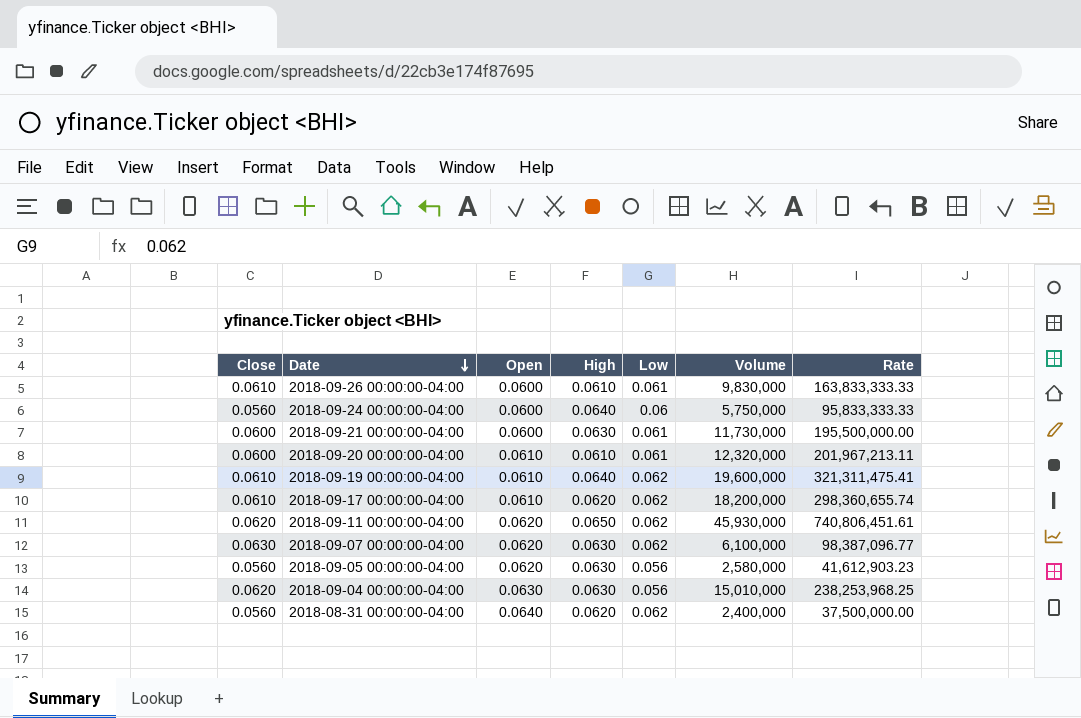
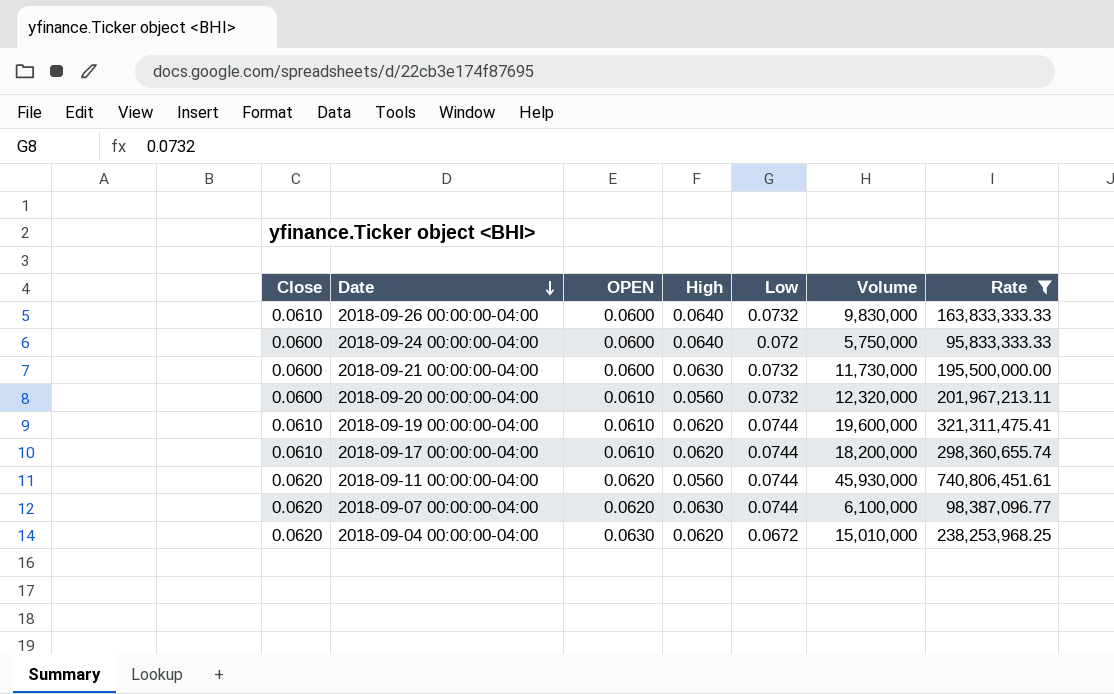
filter: none -> Rate >= 95,833,333.33
column name: Open -> OPEN
2018-09-26 00:00:00-04:00 | High: 0.0610 -> 0.0640
2018-09-26 00:00:00-04:00 | Low: 0.061 -> 0.0732
2018-09-24 00:00:00-04:00 | Close: 0.0560 -> 0.0600
2018-09-24 00:00:00-04:00 | Low: 0.06 -> 0.072
2018-09-21 00:00:00-04:00 | Low: 0.061 -> 0.0732
2018-09-20 00:00:00-04:00 | High: 0.0610 -> 0.0560
2018-09-20 00:00:00-04:00 | Low: 0.061 -> 0.0732
2018-09-19 00:00:00-04:00 | High: 0.0640 -> 0.0620
2018-09-19 00:00:00-04:00 | Low: 0.062 -> 0.0744
2018-09-17 00:00:00-04:00 | Low: 0.062 -> 0.0744
2018-09-11 00:00:00-04:00 | High: 0.0650 -> 0.0560
2018-09-11 00:00:00-04:00 | Low: 0.062 -> 0.0744
2018-09-07 00:00:00-04:00 | Close: 0.0630 -> 0.0620
2018-09-07 00:00:00-04:00 | Low: 0.062 -> 0.0744
2018-09-04 00:00:00-04:00 | High: 0.0630 -> 0.0620
2018-09-04 00:00:00-04:00 | Low: 0.056 -> 0.0672

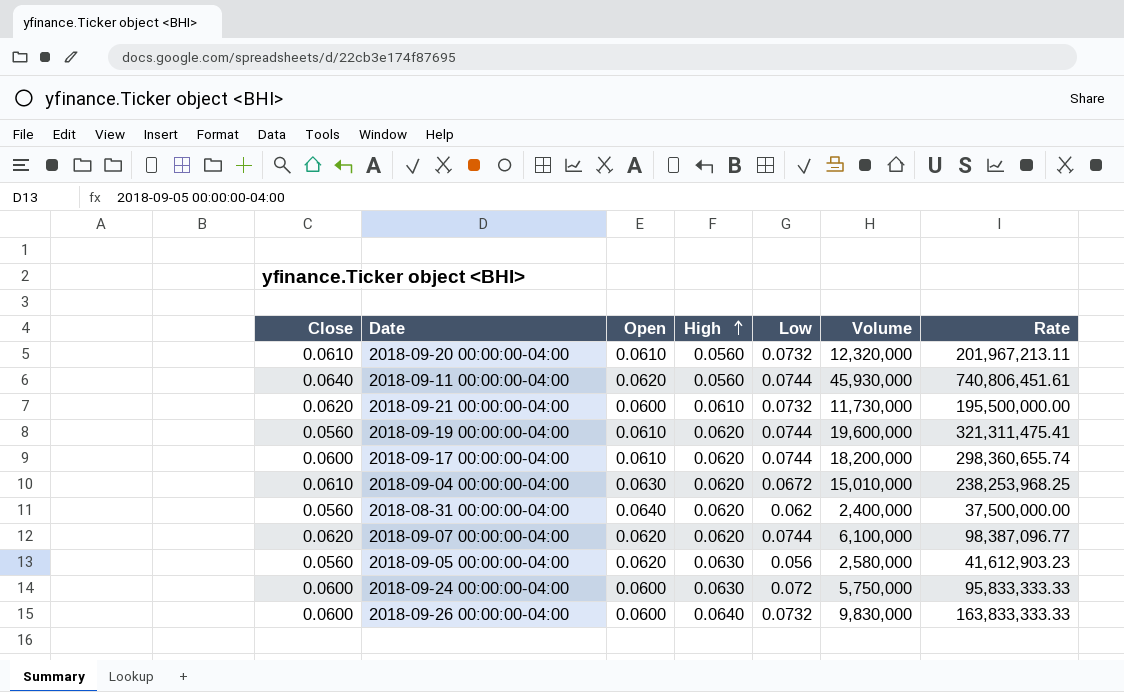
filter: Rate >= 95,833,333.33 -> none
row order: Date descending -> High ascending
column name: OPEN -> Open
2018-09-20 00:00:00-04:00 | Close: 0.0600 -> 0.0610
2018-09-11 00:00:00-04:00 | Close: 0.0620 -> 0.0640
2018-09-21 00:00:00-04:00 | Close: 0.0600 -> 0.0620
2018-09-21 00:00:00-04:00 | High: 0.0630 -> 0.0610
2018-09-19 00:00:00-04:00 | Close: 0.0610 -> 0.0560
2018-09-17 00:00:00-04:00 | Close: 0.0610 -> 0.0600
2018-09-04 00:00:00-04:00 | Close: 0.0620 -> 0.0610
2018-09-07 00:00:00-04:00 | High: 0.0630 -> 0.0620
2018-09-24 00:00:00-04:00 | High: 0.0640 -> 0.0630
2018-09-26 00:00:00-04:00 | Close: 0.0610 -> 0.0600

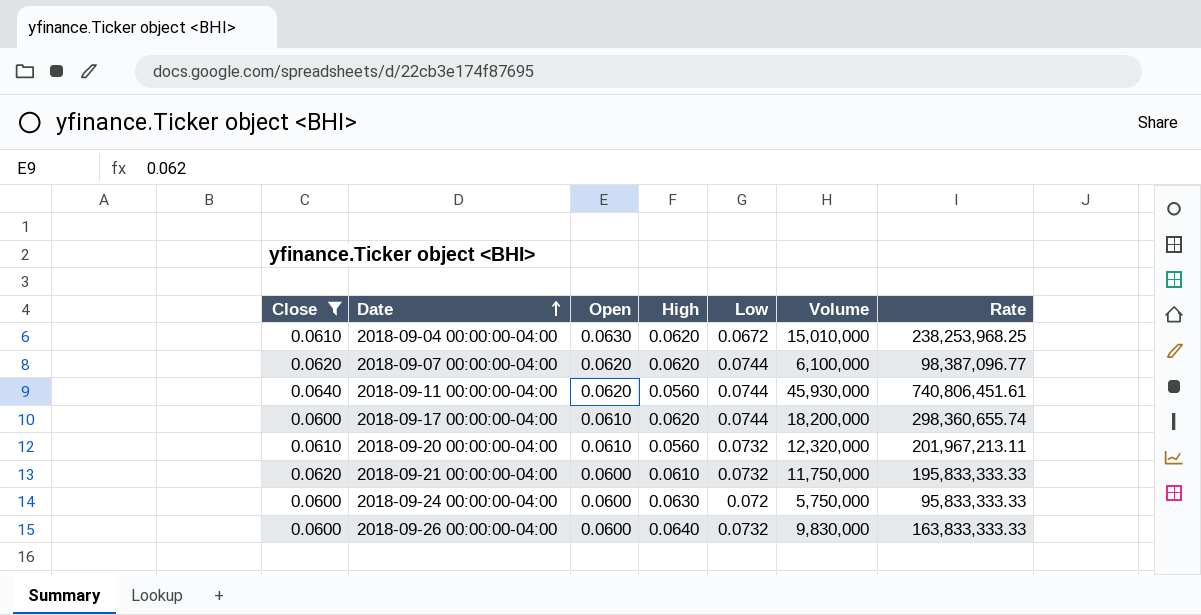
filter: none -> Close != 0.0560
row order: High ascending -> Date ascending
2018-09-21 00:00:00-04:00 | Volume: 11,730,000 -> 11,750,000
2018-09-21 00:00:00-04:00 | Rate: 195,500,000.00 -> 195,833,333.33

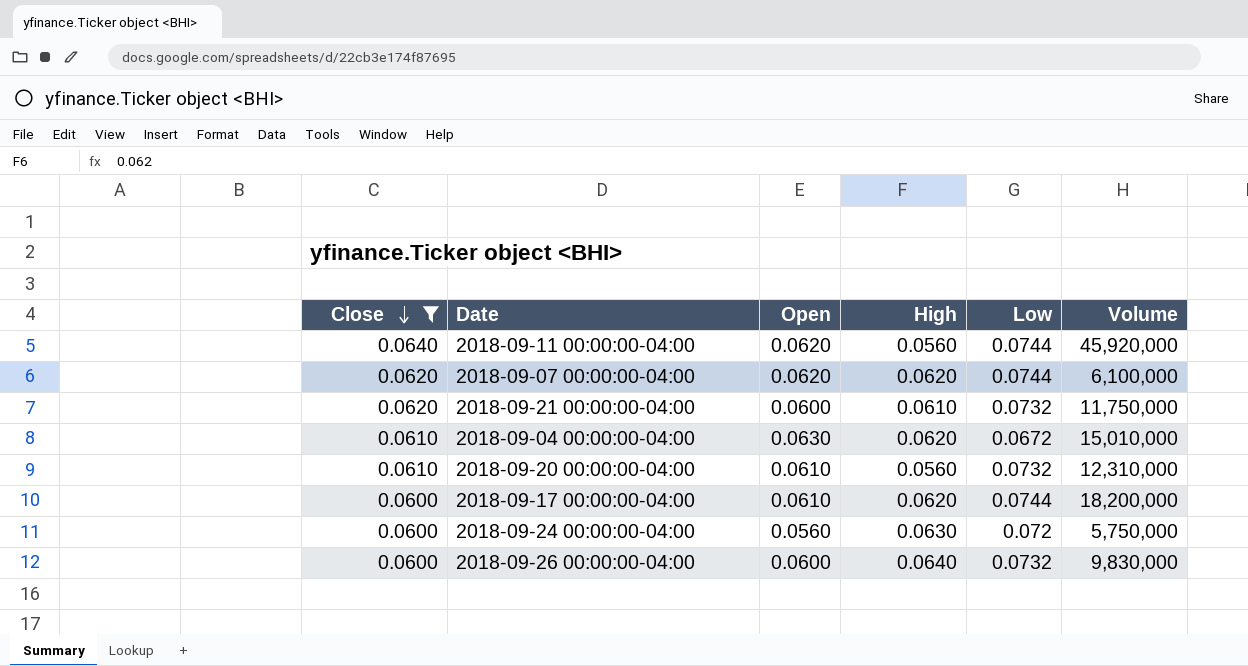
row order: Date ascending -> Close descending
column Rate | formula: [Volume] / [Open] -> none
2018-09-11 00:00:00-04:00 | Volume: 45,930,000 -> 45,920,000
2018-09-20 00:00:00-04:00 | Volume: 12,320,000 -> 12,310,000
2018-09-24 00:00:00-04:00 | Open: 0.0600 -> 0.0560

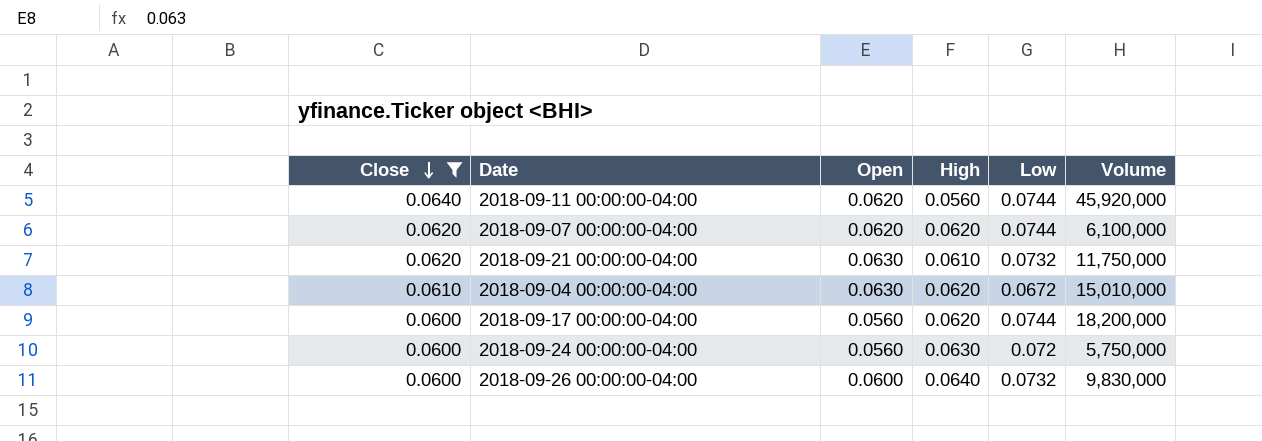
row 2018-09-20 00:00:00-04:00: 0.0610 | 0.0610 | 0.0560 | 0.0732 | 12,310,000 -> none
2018-09-21 00:00:00-04:00 | Open: 0.0600 -> 0.0630
2018-09-17 00:00:00-04:00 | Open: 0.0610 -> 0.0560

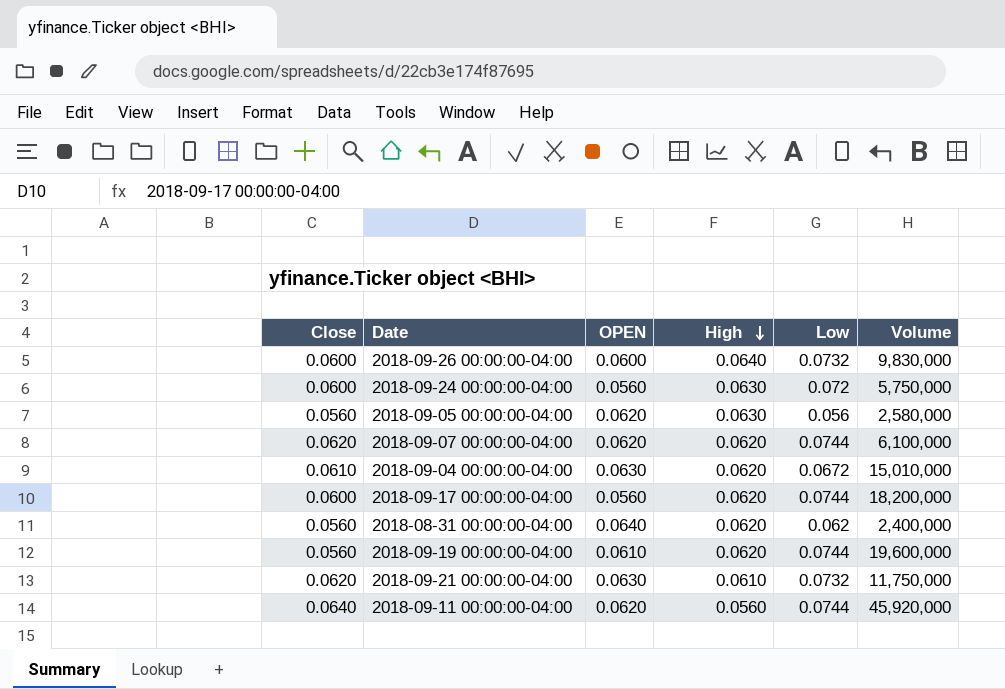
filter: Close != 0.0560 -> none
row order: Close descending -> High descending
column name: Open -> OPEN

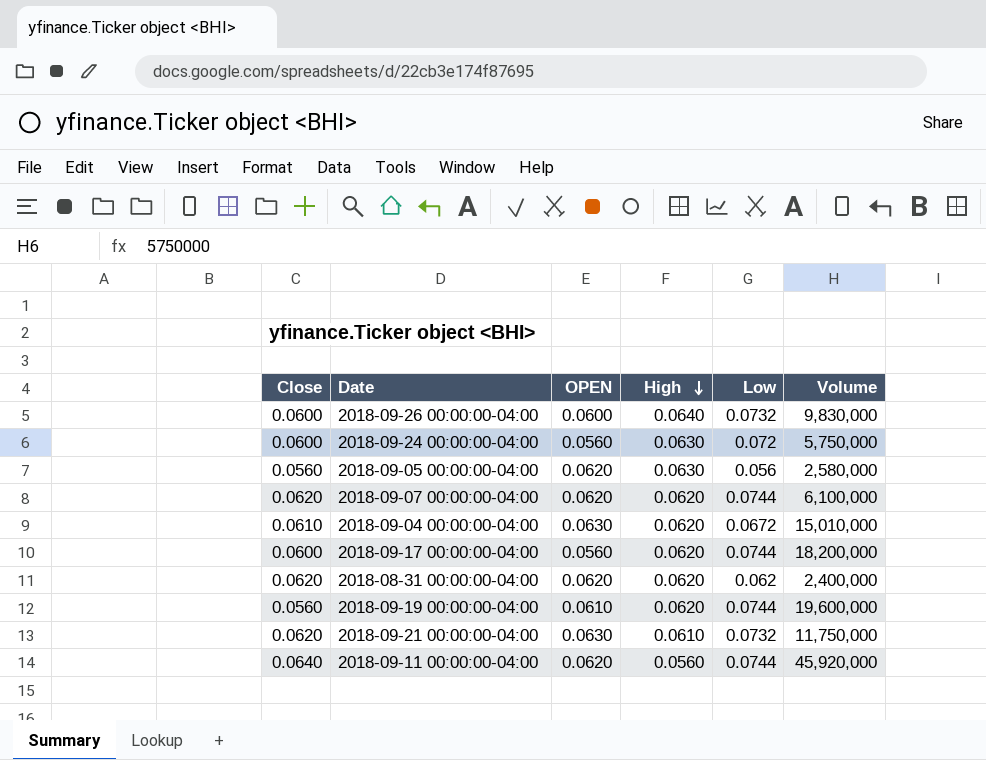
2018-08-31 00:00:00-04:00 | Close: 0.0560 -> 0.0620
2018-08-31 00:00:00-04:00 | OPEN: 0.0640 -> 0.0620

